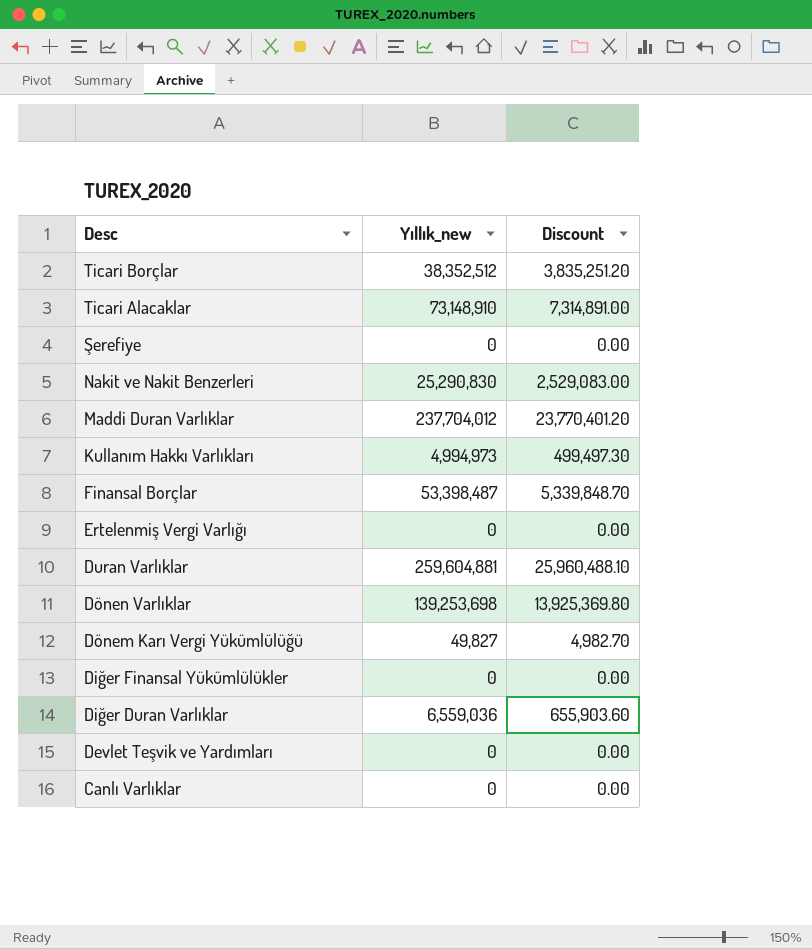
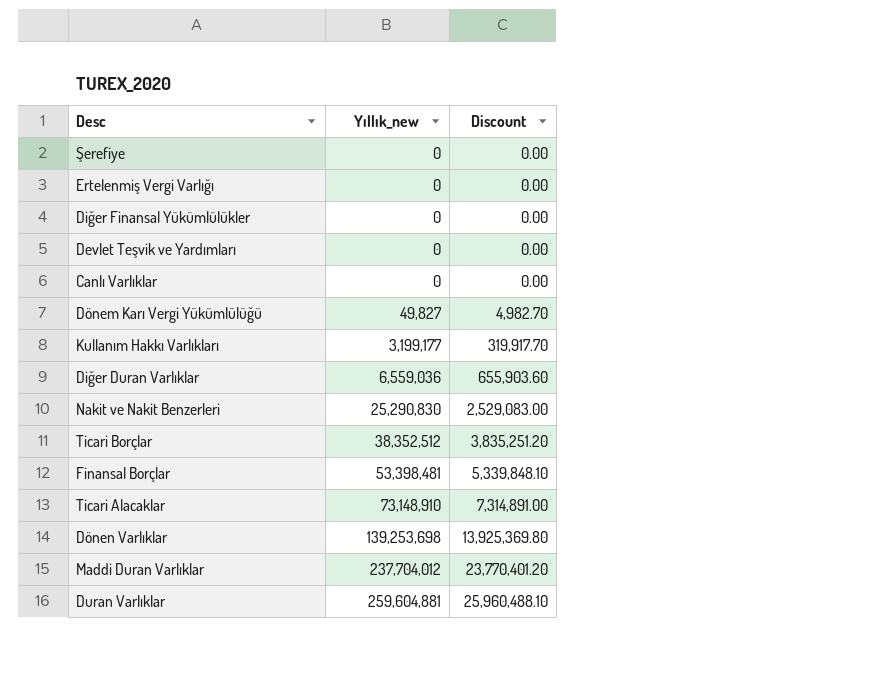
row order: Desc descending -> Yıllık_new ascending
Kullanım Hakkı Varlıkları | Yıllık_new: 4,994,973 -> 3,199,177
Kullanım Hakkı Varlıkları | Discount: 499,497.30 -> 319,917.70
Finansal Borçlar | Yıllık_new: 53,398,487 -> 53,398,481
Finansal Borçlar | Discount: 5,339,848.70 -> 5,339,848.10

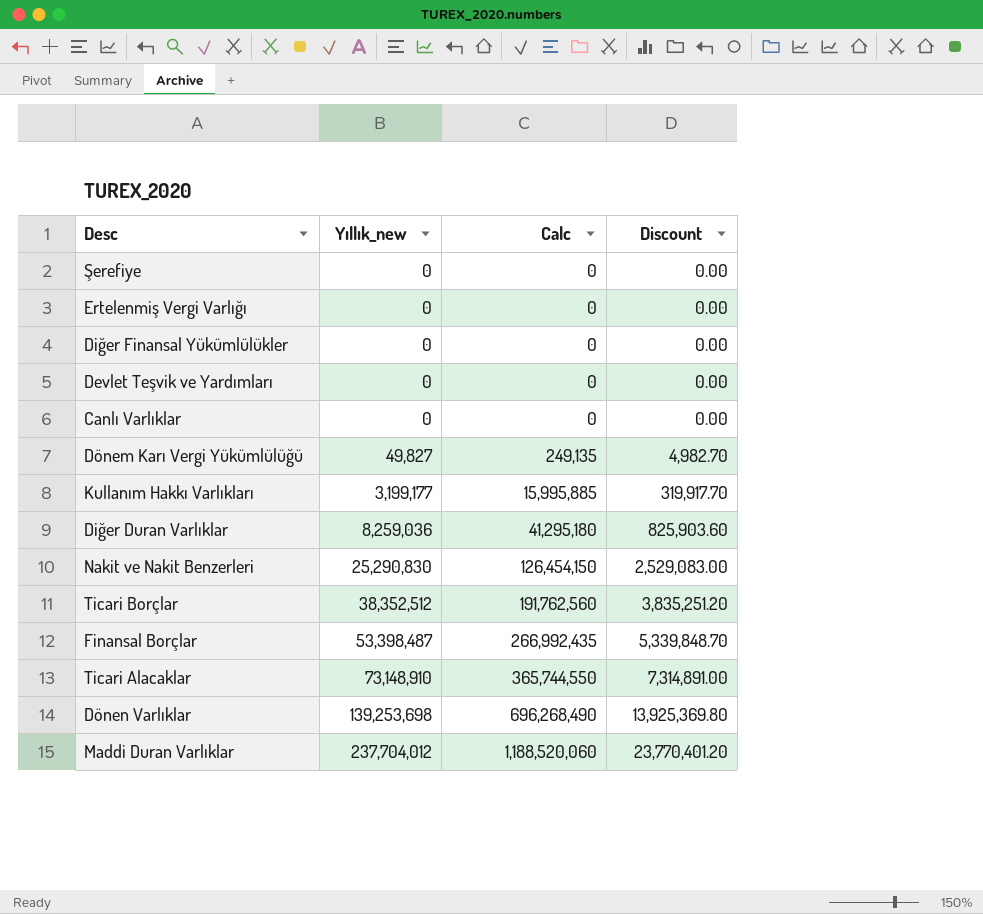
column Calc | formula: none -> [Yıllık_new] * 5
row Duran Varlıklar: 259,604,881 | 25,960,488.10 -> none
Diğer Duran Varlıklar | Yıllık_new: 6,559,036 -> 8,259,036
Diğer Duran Varlıklar | Discount: 655,903.60 -> 825,903.60
Finansal Borçlar | Yıllık_new: 53,398,481 -> 53,398,487
Finansal Borçlar | Discount: 5,339,848.10 -> 5,339,848.70

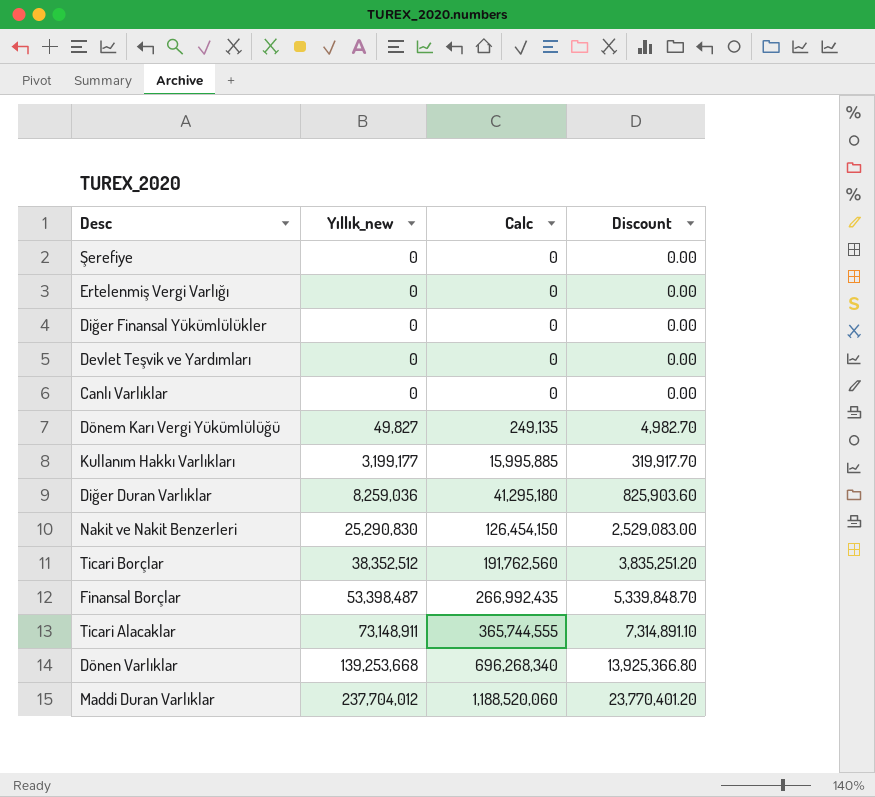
Ticari Alacaklar | Yıllık_new: 73,148,910 -> 73,148,911
Ticari Alacaklar | Calc: 365,744,550 -> 365,744,555
Ticari Alacaklar | Discount: 7,314,891.00 -> 7,314,891.10
Dönen Varlıklar | Yıllık_new: 139,253,698 -> 139,253,668
Dönen Varlıklar | Calc: 696,268,490 -> 696,268,340
Dönen Varlıklar | Discount: 13,925,369.80 -> 13,925,366.80

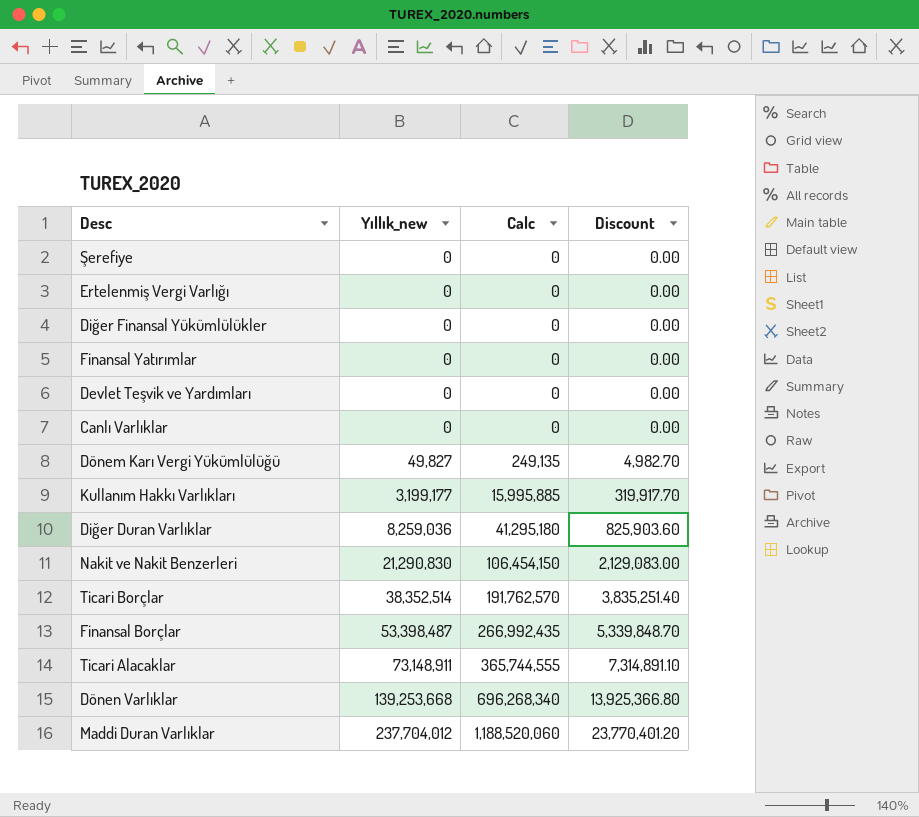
row Finansal Yatırımlar: none -> 0 | 0 | 0.00
Nakit ve Nakit Benzerleri | Yıllık_new: 25,290,830 -> 21,290,830
Nakit ve Nakit Benzerleri | Calc: 126,454,150 -> 106,454,150
Nakit ve Nakit Benzerleri | Discount: 2,529,083.00 -> 2,129,083.00
Ticari Borçlar | Yıllık_new: 38,352,512 -> 38,352,514
Ticari Borçlar | Calc: 191,762,560 -> 191,762,570
Ticari Borçlar | Discount: 3,835,251.20 -> 3,835,251.40

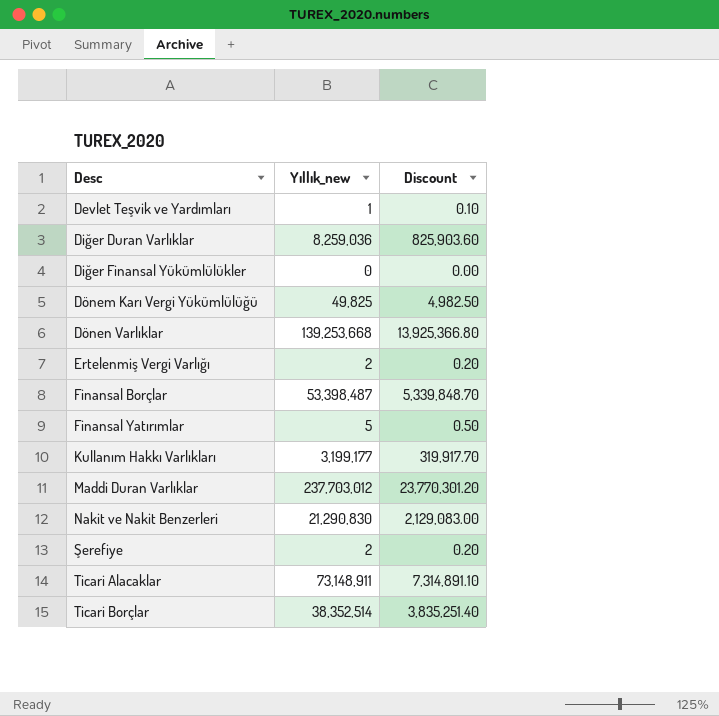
row order: Yıllık_new ascending -> Desc ascending
column Calc | formula: [Yıllık_new] * 5 -> none
row Canlı Varlıklar: 0 | 0 | 0.00 -> none
Devlet Teşvik ve Yardımları | Yıllık_new: 0 -> 1
Devlet Teşvik ve Yardımları | Discount: 0.00 -> 0.10
Dönem Karı Vergi Yükümlülüğü | Yıllık_new: 49,827 -> 49,825
Dönem Karı Vergi Yükümlülüğü | Discount: 4,982.70 -> 4,982.50
Ertelenmiş Vergi Varlığı | Yıllık_new: 0 -> 2
Ertelenmiş Vergi Varlığı | Discount: 0.00 -> 0.20
Finansal Yatırımlar | Yıllık_new: 0 -> 5
Finansal Yatırımlar | Discount: 0.00 -> 0.50
Maddi Duran Varlıklar | Yıllık_new: 237,704,012 -> 237,703,012
Maddi Duran Varlıklar | Discount: 23,770,401.20 -> 23,770,301.20
Şerefiye | Yıllık_new: 0 -> 2
Şerefiye | Discount: 0.00 -> 0.20

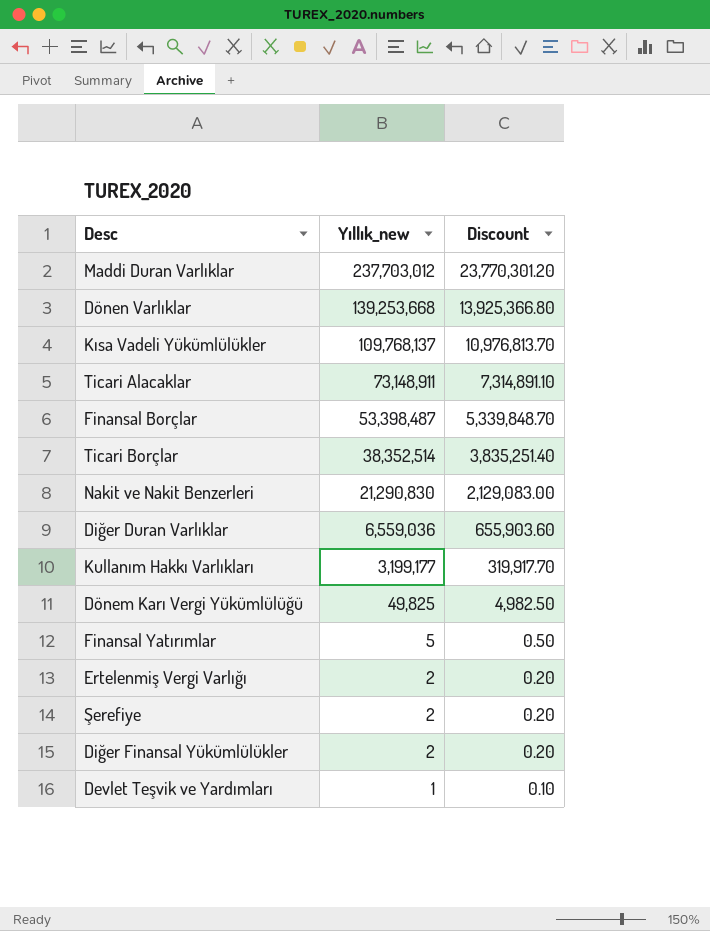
row order: Desc ascending -> Yıllık_new descending
row Kısa Vadeli Yükümlülükler: none -> 109,768,137 | 10,976,813.70
Diğer Duran Varlıklar | Yıllık_new: 8,259,036 -> 6,559,036
Diğer Duran Varlıklar | Discount: 825,903.60 -> 655,903.60
Diğer Finansal Yükümlülükler | Yıllık_new: 0 -> 2
Diğer Finansal Yükümlülükler | Discount: 0.00 -> 0.20

